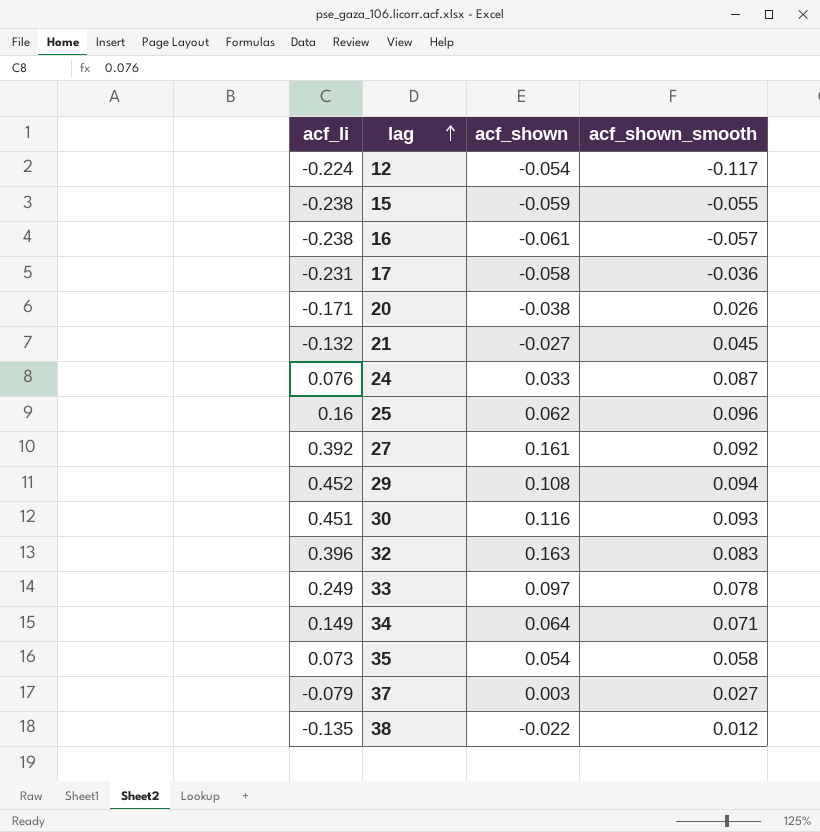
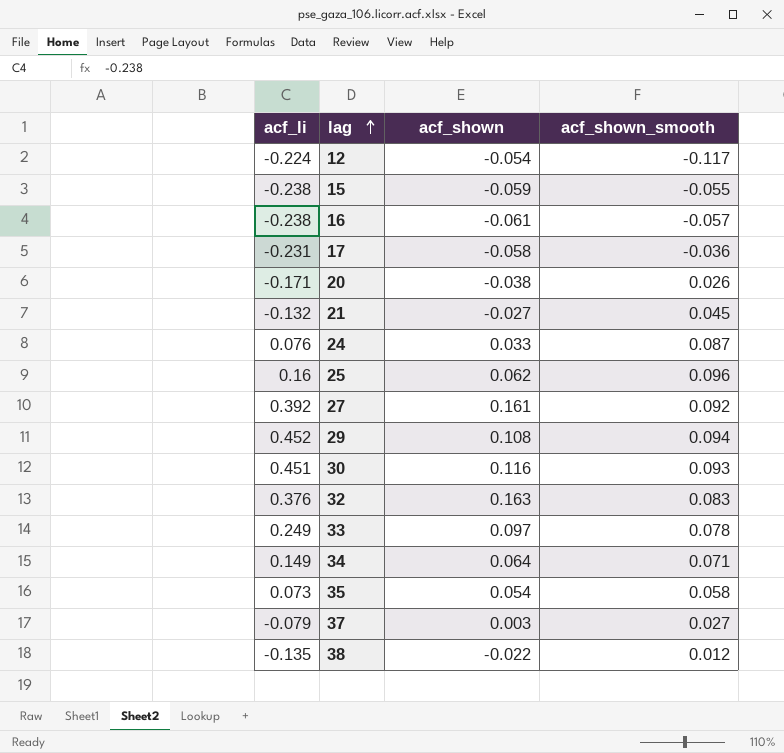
32 | acf_li: 0.396 -> 0.376

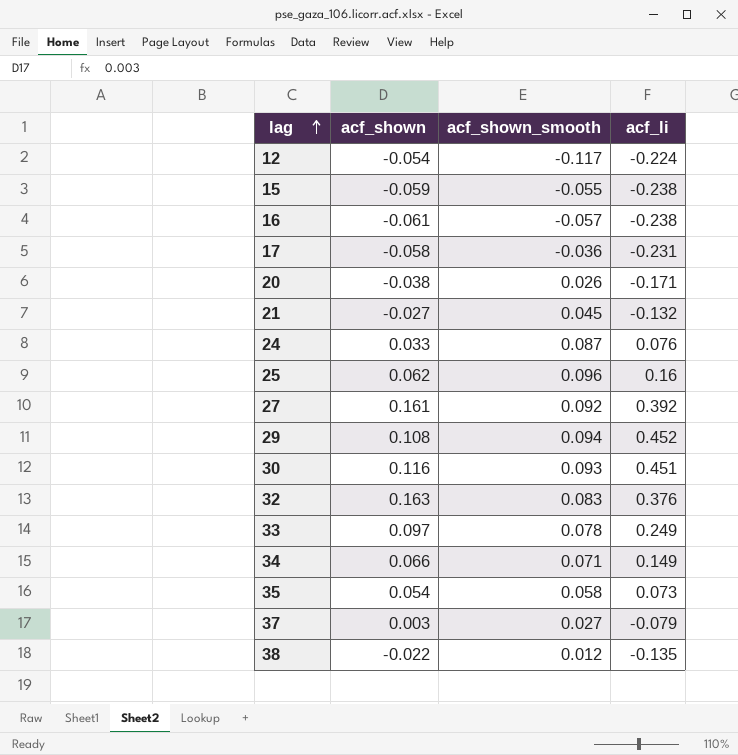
column acf_li | position: 1 -> 4
34 | acf_shown: 0.064 -> 0.066

